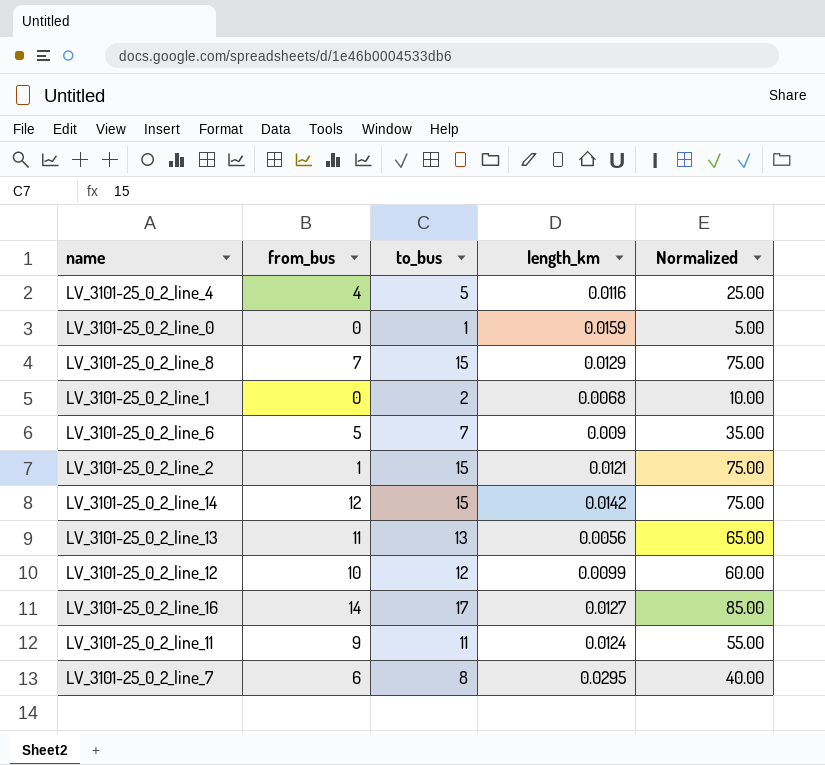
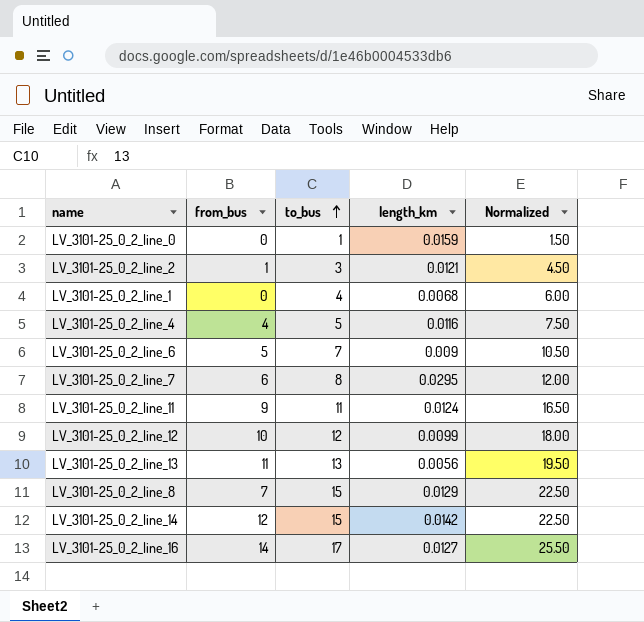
row order: none -> to_bus ascending
column Normalized | formula: [to_bus] * 5 -> [to_bus] * 1.5
LV_3101-25_0_2_line_2 | to_bus: 15 -> 3
LV_3101-25_0_2_line_1 | to_bus: 2 -> 4

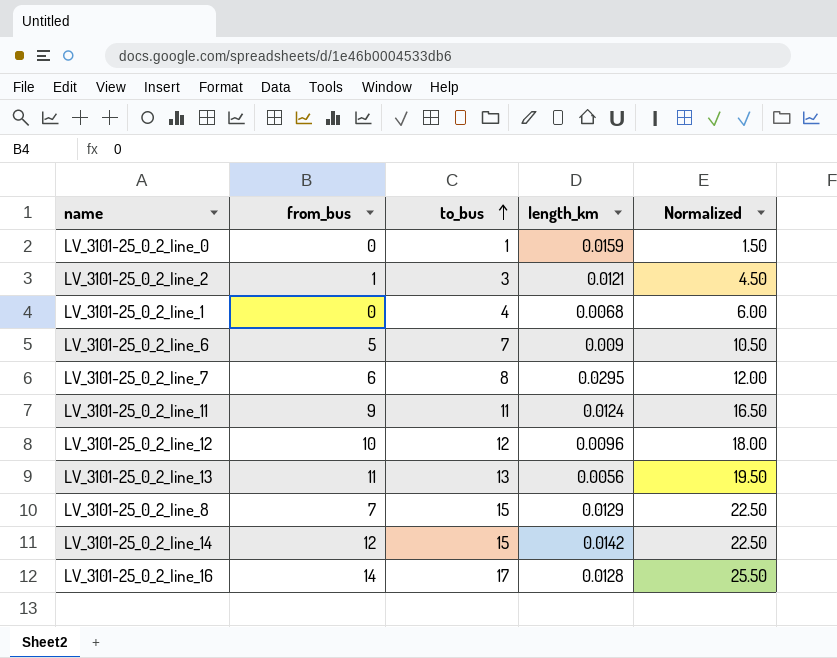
row LV_3101-25_0_2_line_4: 4 | 5 | 0.0116 | 7.50 -> none
LV_3101-25_0_2_line_12 | length_km: 0.0099 -> 0.0096
LV_3101-25_0_2_line_16 | length_km: 0.0127 -> 0.0128

